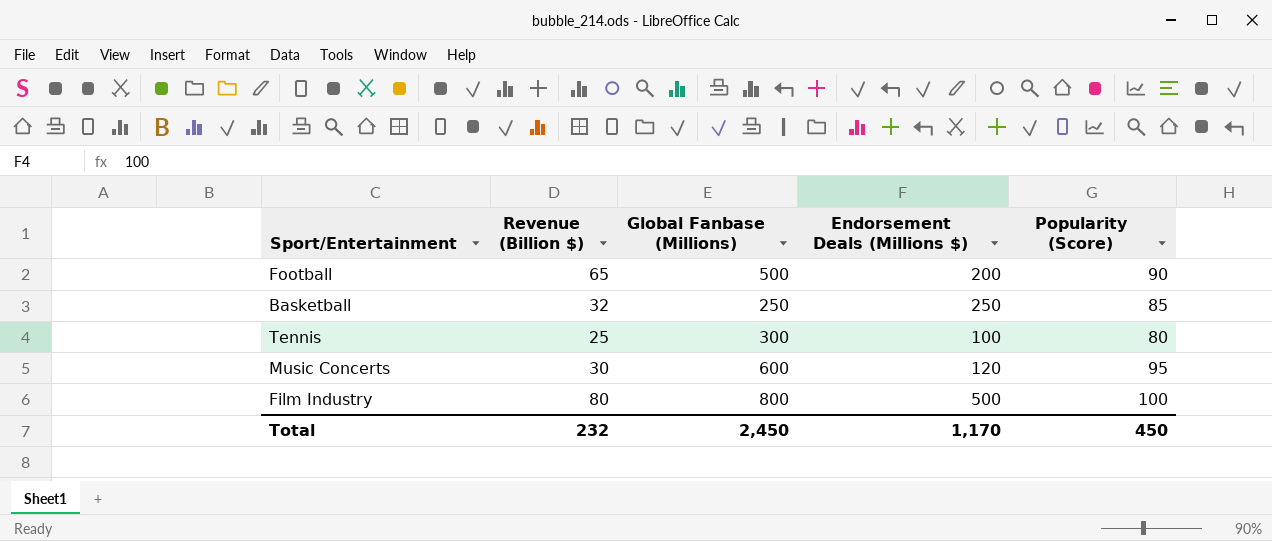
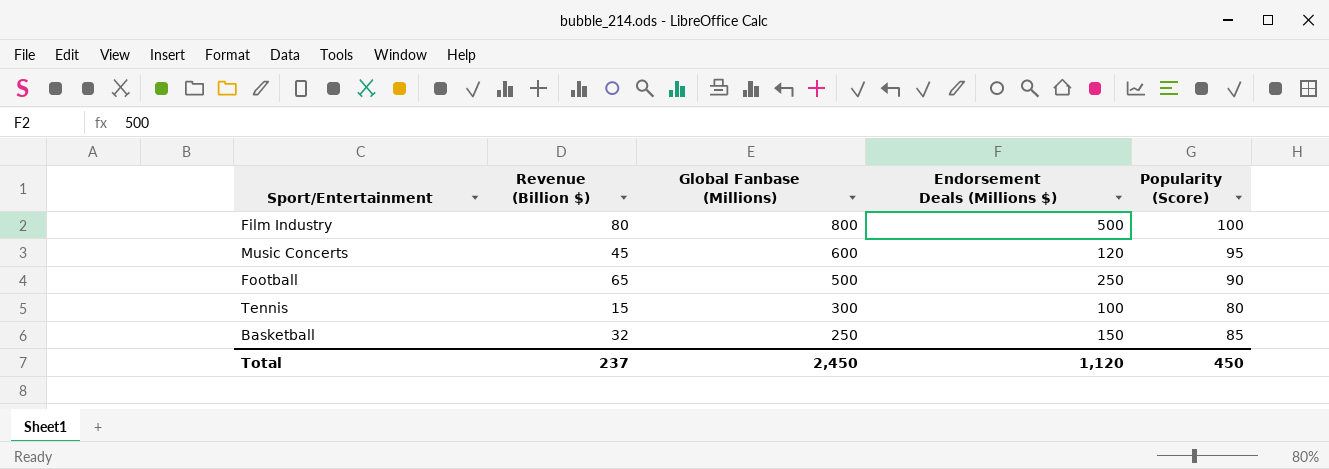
row order: none -> Global Fanbase (Millions) descending
Music Concerts | Revenue (Billion $): 30 -> 45
Football | Endorsement Deals (Millions $): 200 -> 250
Tennis | Revenue (Billion $): 25 -> 15
Basketball | Endorsement Deals (Millions $): 250 -> 150
Total | Revenue (Billion $): 232 -> 237
Total | Endorsement Deals (Millions $): 1,170 -> 1,120

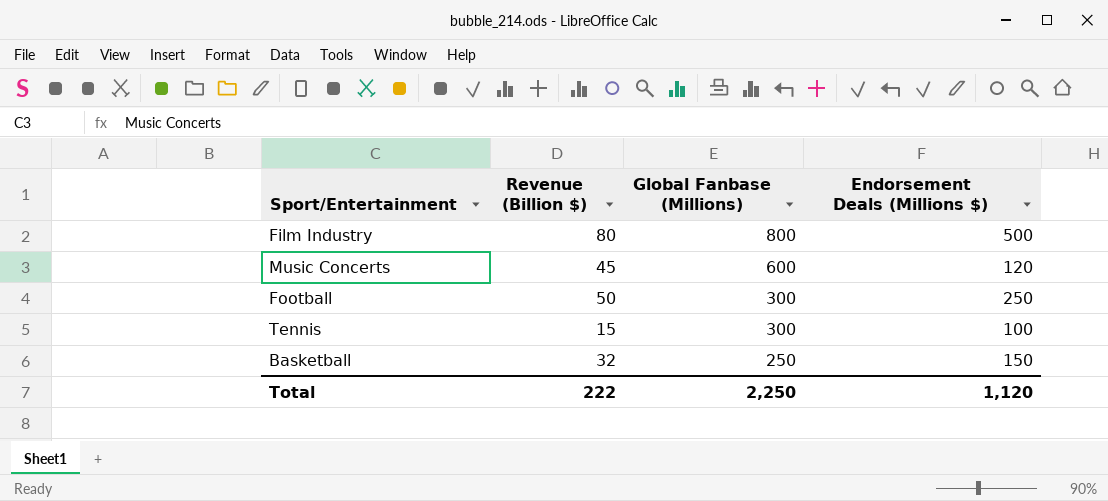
column Popularity (Score) | position: 5 -> none
Football | Revenue (Billion $): 65 -> 50
Football | Global Fanbase (Millions): 500 -> 300
Total | Revenue (Billion $): 237 -> 222
Total | Global Fanbase (Millions): 2,450 -> 2,250

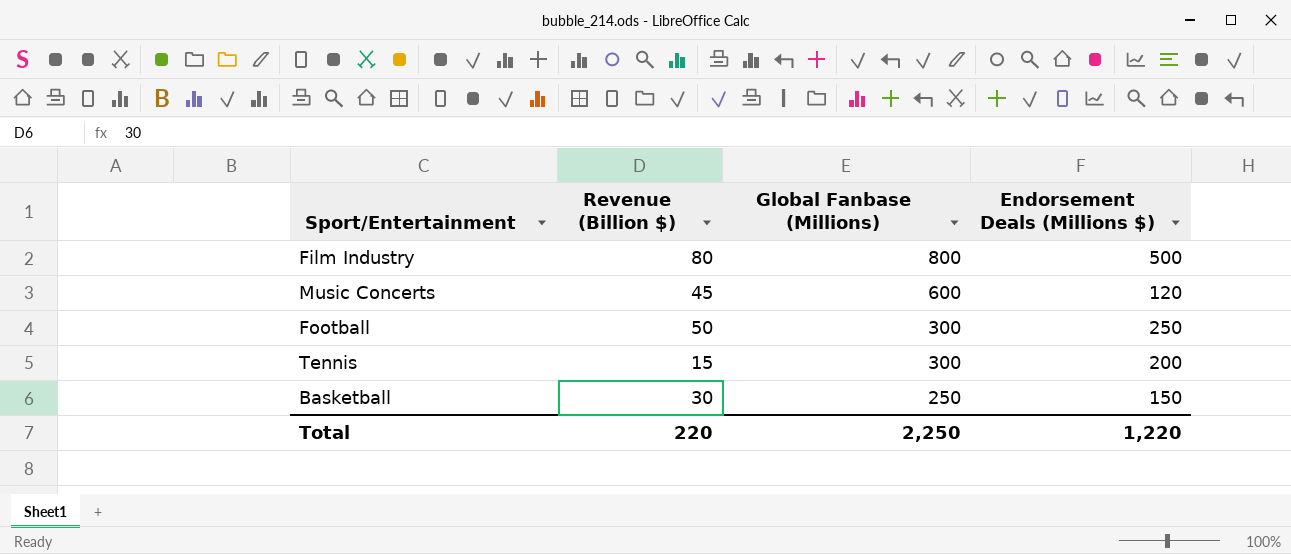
Tennis | Endorsement Deals (Millions $): 100 -> 200
Basketball | Revenue (Billion $): 32 -> 30
Total | Revenue (Billion $): 222 -> 220
Total | Endorsement Deals (Millions $): 1,120 -> 1,220

